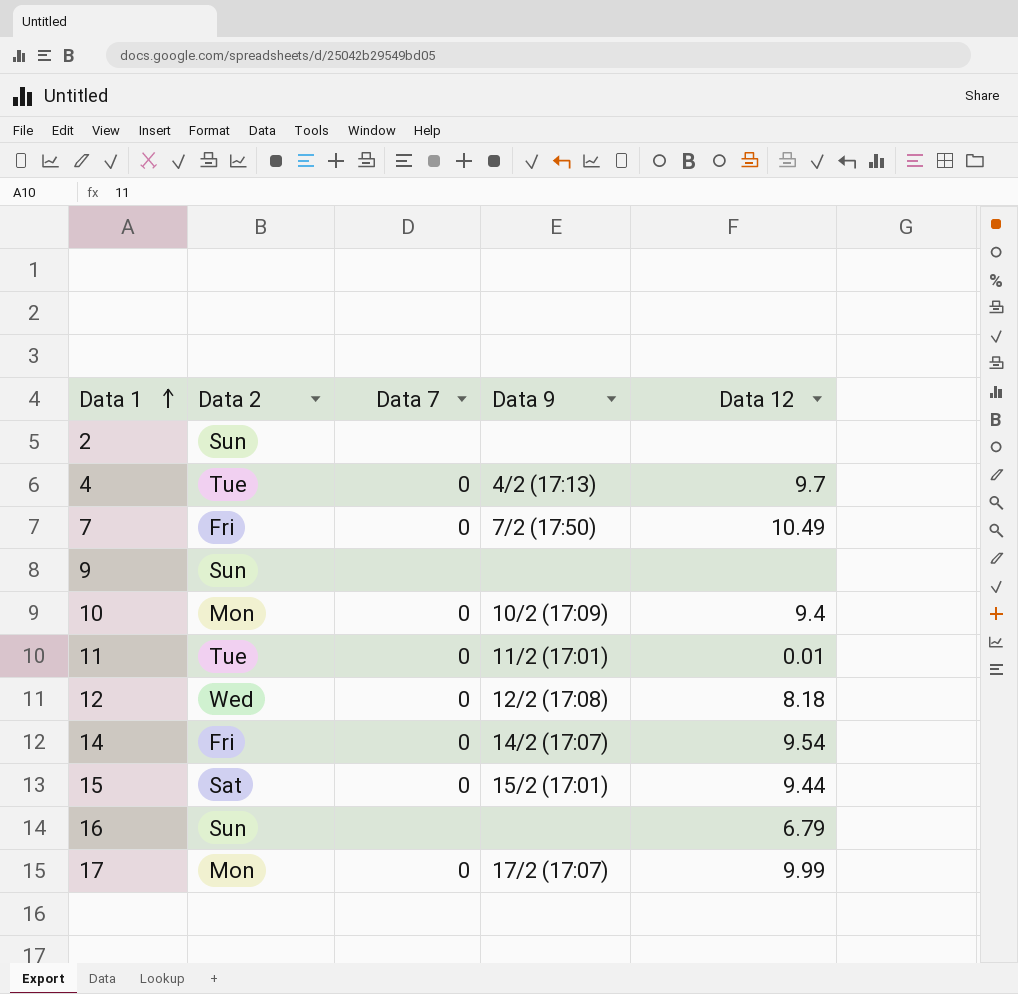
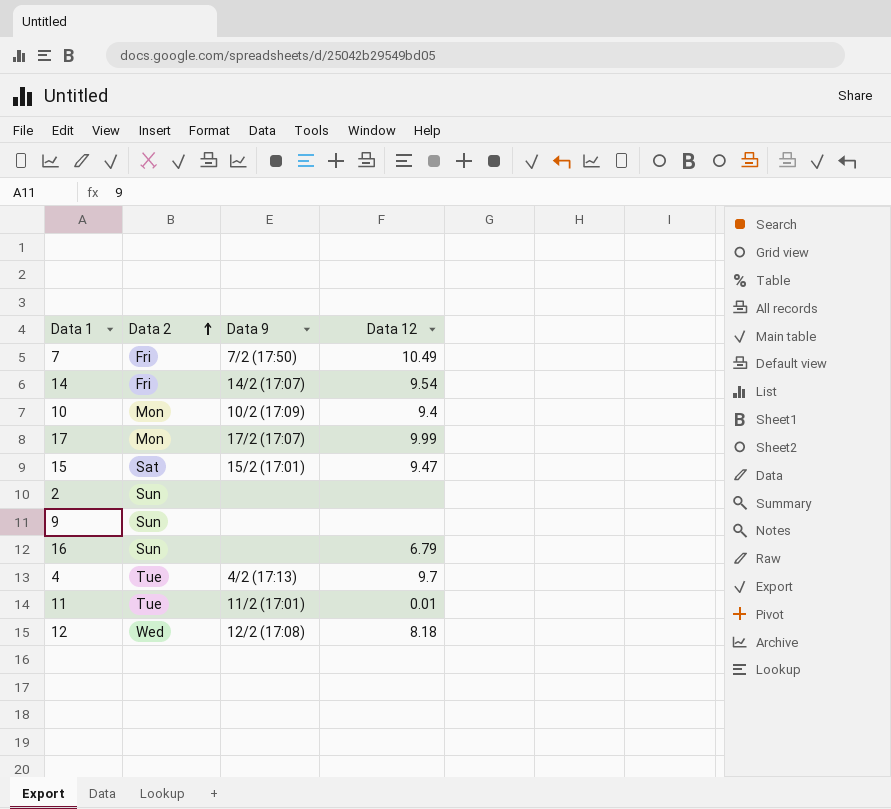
row order: Data 1 ascending -> Data 2 ascending
column Data 7 | position: 3 -> none
15 | Data 12: 9.44 -> 9.47

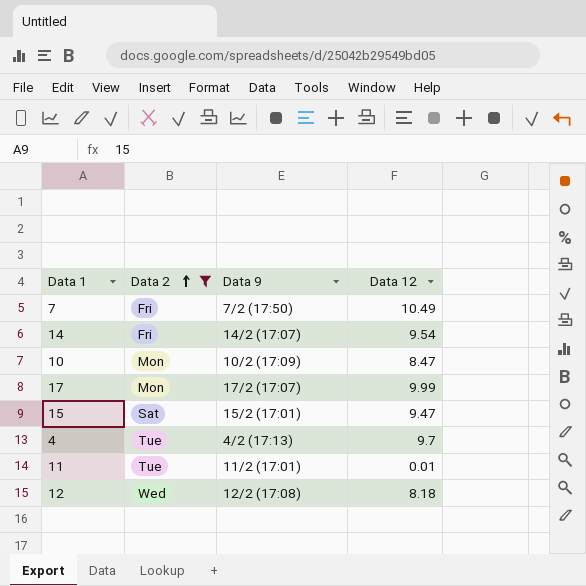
filter: none -> Data 2 != Sun
10 | Data 12: 9.4 -> 8.47

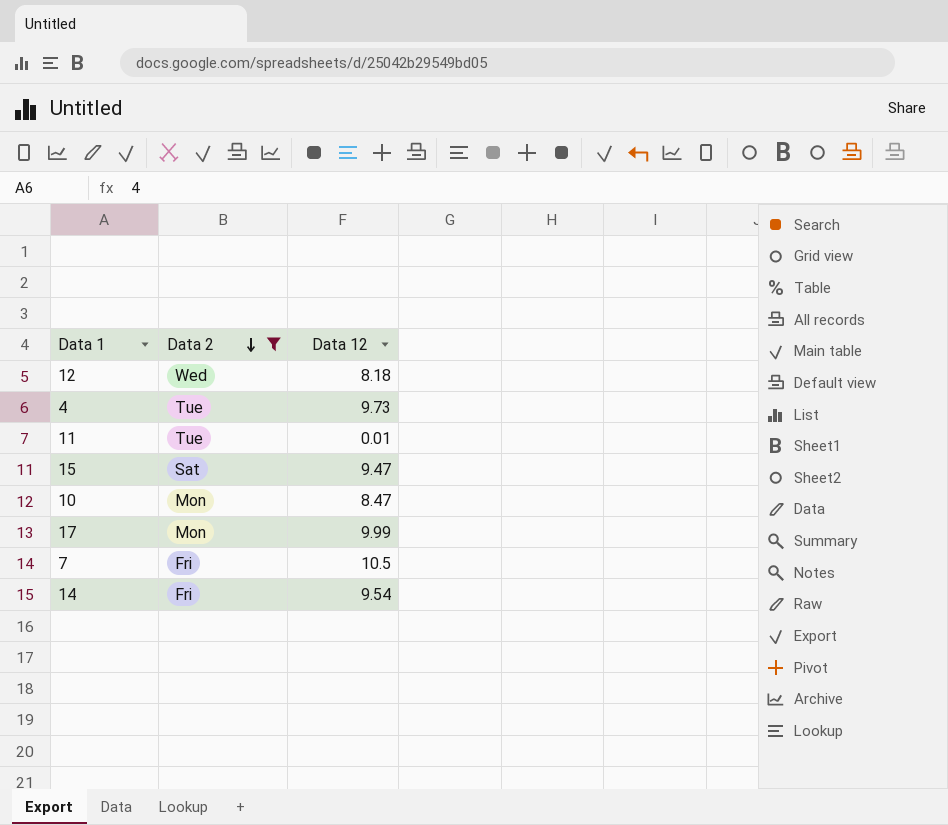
row order: Data 2 ascending -> Data 2 descending
column Data 9 | position: 3 -> none
4 | Data 12: 9.7 -> 9.73
7 | Data 12: 10.49 -> 10.5

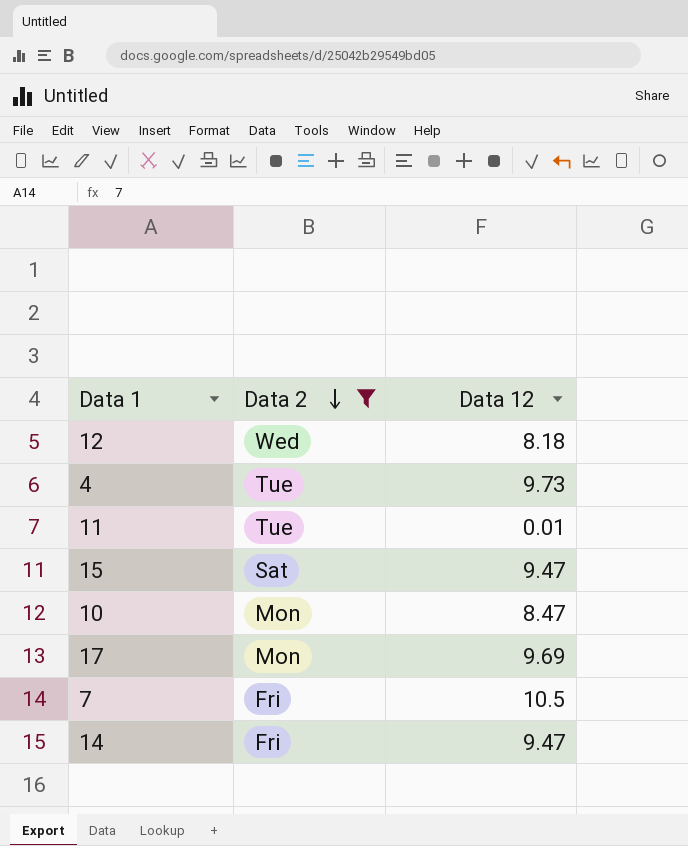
17 | Data 12: 9.99 -> 9.69
14 | Data 12: 9.54 -> 9.47

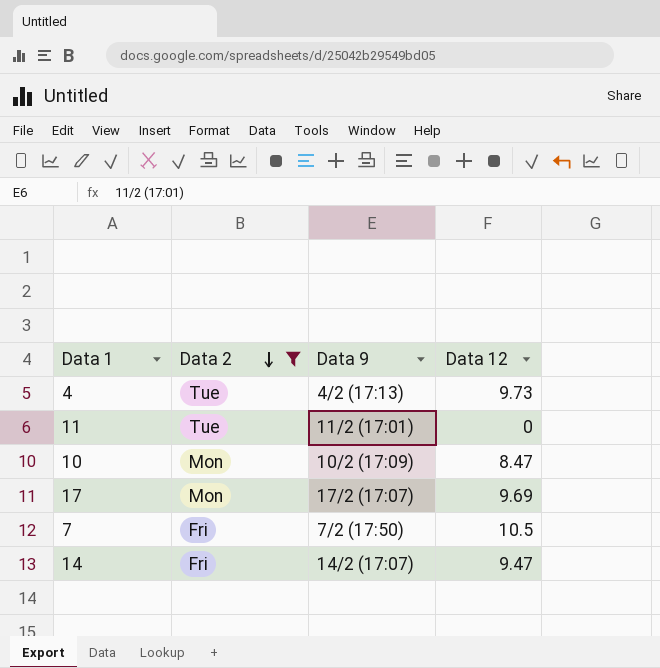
column Data 9 | position: none -> 3
row 12: Wed | 8.18 -> none
row 15: Sat | 9.47 -> none
11 | Data 12: 0.01 -> 0

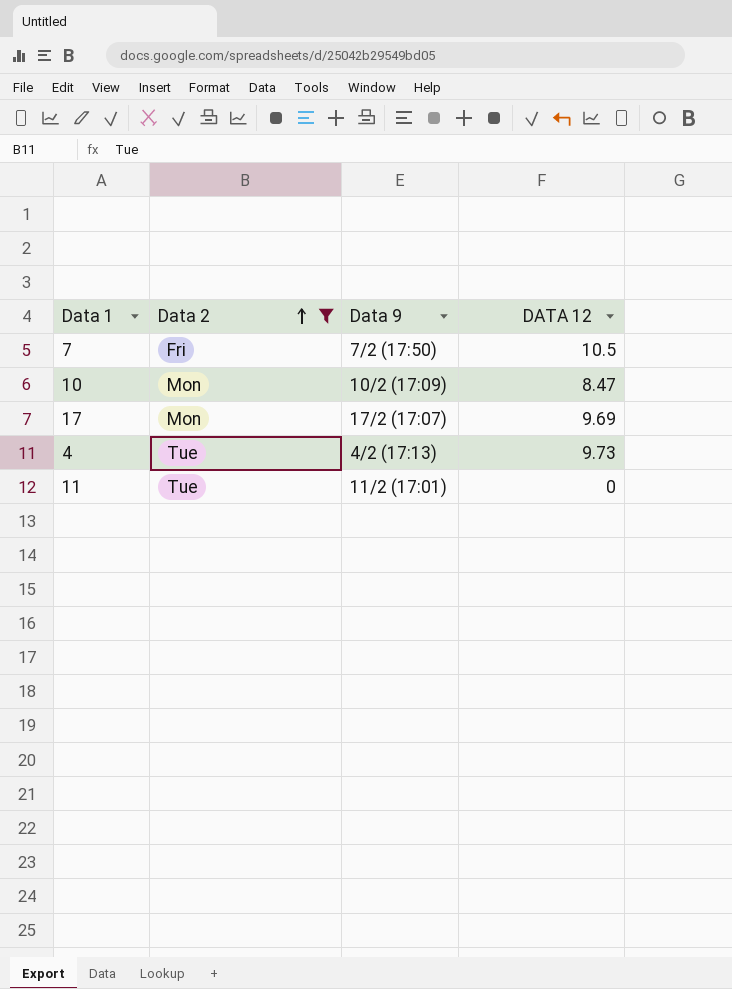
row order: Data 2 descending -> Data 2 ascending
column name: Data 12 -> DATA 12
row 14: Fri | 14/2 (17:07) | 9.47 -> none

